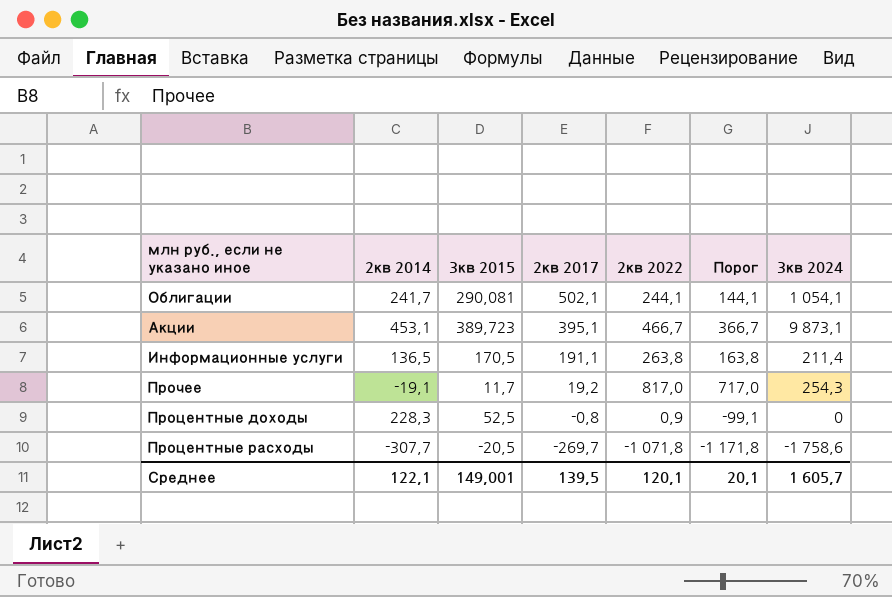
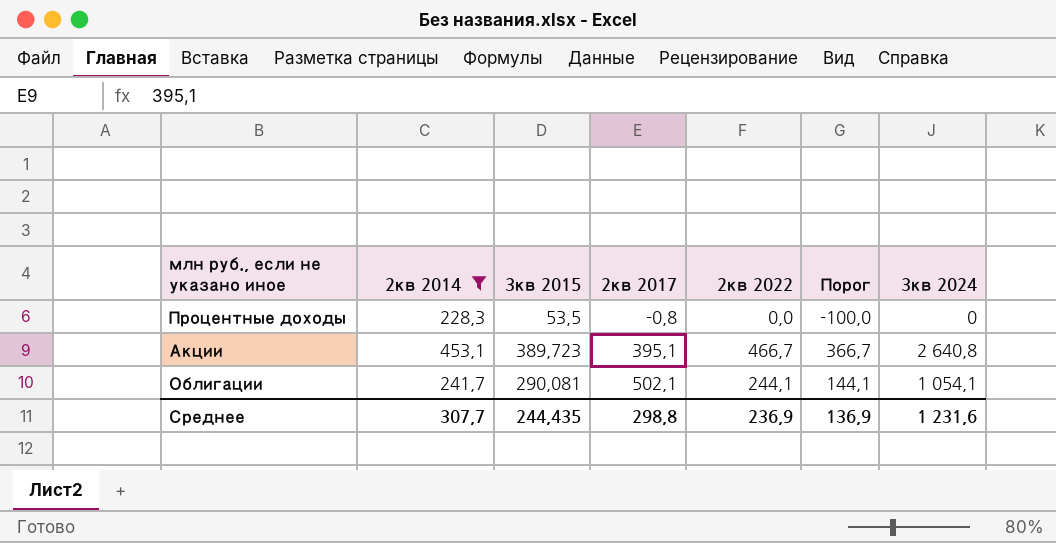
filter: none -> 2кв 2014 >= 228,3
row order: 2кв 2017 descending -> 2кв 2017 ascending
Процентные доходы | 3кв 2015: 52,5 -> 53,5
Процентные доходы | 2кв 2022: 0,9 -> 0,0
Процентные доходы | Порог: -99,1 -> -100,0
Акции | 3кв 2024: 9 873,1 -> 2 640,8
Среднее | 2кв 2014: 122,1 -> 307,7
Среднее | 3кв 2015: 149,001 -> 244,435
Среднее | 2кв 2017: 139,5 -> 298,8
Среднее | 2кв 2022: 120,1 -> 236,9
Среднее | Порог: 20,1 -> 136,9
Среднее | 3кв 2024: 1 605,7 -> 1 231,6

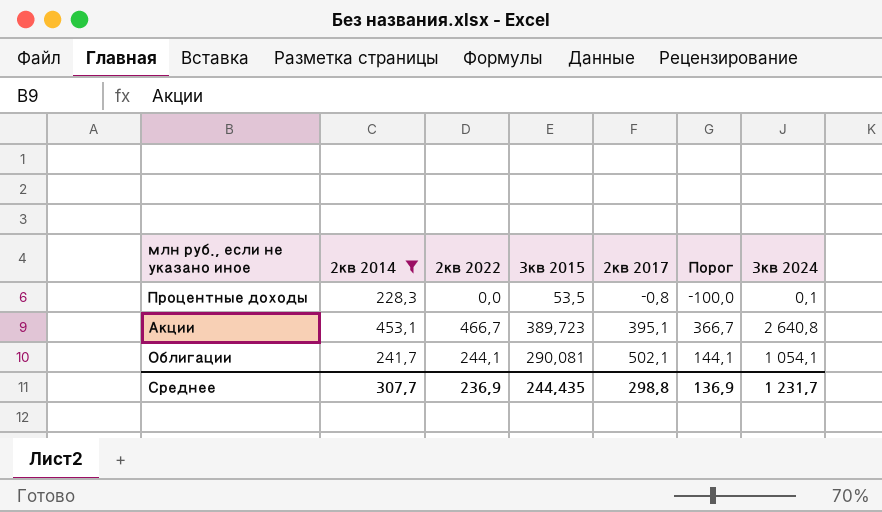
column 2кв 2022 | position: 5 -> 3
Процентные доходы | 3кв 2024: 0 -> 0,1
Среднее | 3кв 2024: 1 231,6 -> 1 231,7

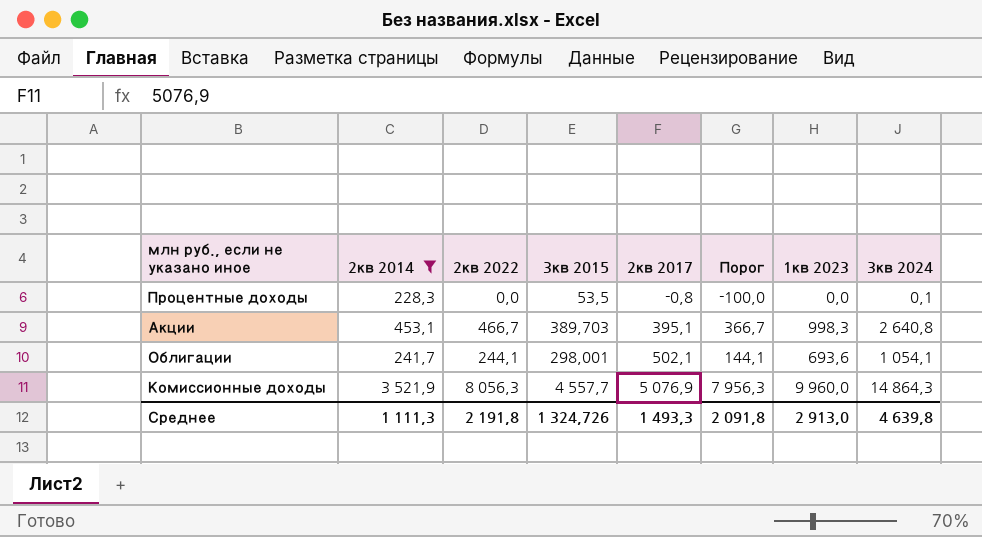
column 1кв 2023 | position: none -> 7
Акции | 3кв 2015: 389,723 -> 389,703
Облигации | 3кв 2015: 290,081 -> 298,001
row Комиссионные доходы: none -> 3 521,9 | 8 056,3 | 4 557,7 | 5 076,9 | 7 956,3 | 9 960,0 | 14 864,3
Среднее | 2кв 2014: 307,7 -> 1 111,3
Среднее | 2кв 2022: 236,9 -> 2 191,8
Среднее | 3кв 2015: 244,435 -> 1 324,726
Среднее | 2кв 2017: 298,8 -> 1 493,3
Среднее | Порог: 136,9 -> 2 091,8
Среднее | 3кв 2024: 1 231,7 -> 4 639,8

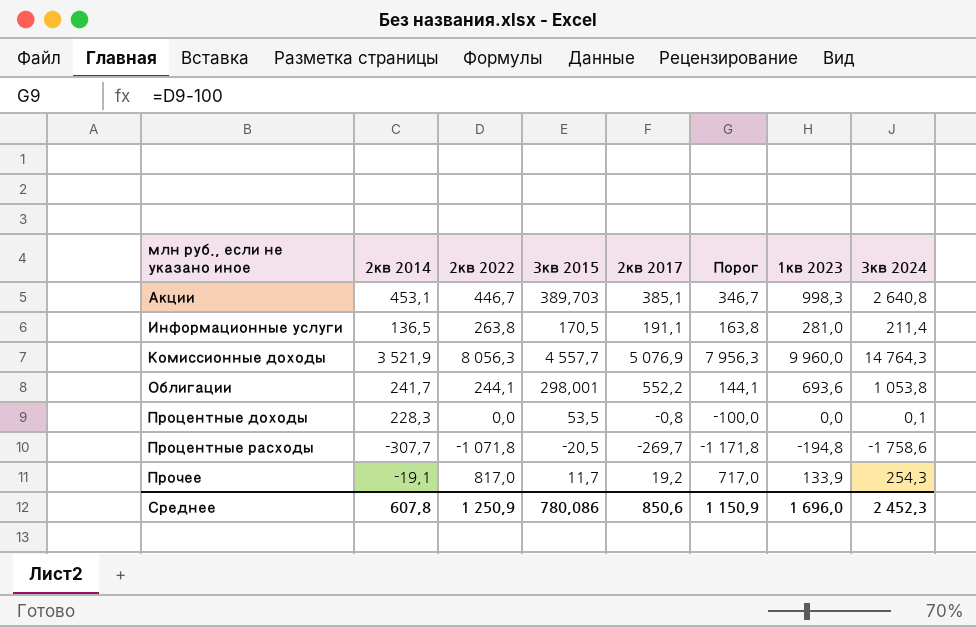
filter: 2кв 2014 >= 228,3 -> none
row order: 2кв 2017 ascending -> млн руб., если не указано иное ascending
Акции | 2кв 2022: 466,7 -> 446,7
Акции | 2кв 2017: 395,1 -> 385,1
Акции | Порог: 366,7 -> 346,7
Комиссионные доходы | 3кв 2024: 14 864,3 -> 14 764,3
Облигации | 2кв 2017: 502,1 -> 552,2
Облигации | 3кв 2024: 1 054,1 -> 1 053,8
Среднее | 2кв 2014: 1 111,3 -> 607,8
Среднее | 2кв 2022: 2 191,8 -> 1 250,9
Среднее | 3кв 2015: 1 324,726 -> 780,086
Среднее | 2кв 2017: 1 493,3 -> 850,6
Среднее | Порог: 2 091,8 -> 1 150,9
Среднее | 1кв 2023: 2 913,0 -> 1 696,0
Среднее | 3кв 2024: 4 639,8 -> 2 452,3

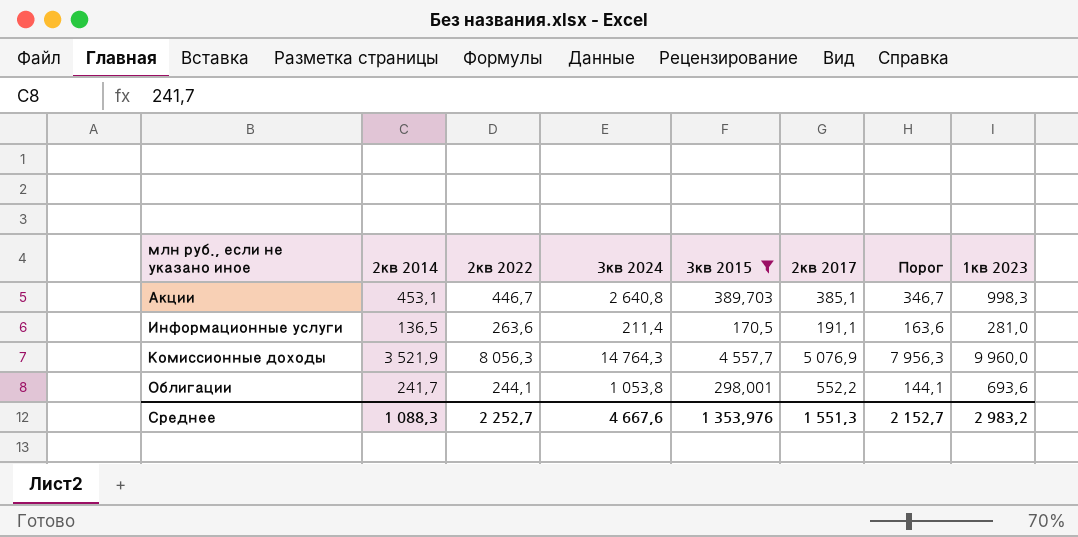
filter: none -> 3кв 2015 >= 170,5
column 3кв 2024 | position: 8 -> 4
Информационные услуги | 2кв 2022: 263,8 -> 263,6
Информационные услуги | Порог: 163,8 -> 163,6
Среднее | 2кв 2014: 607,8 -> 1 088,3
Среднее | 2кв 2022: 1 250,9 -> 2 252,7
Среднее | 3кв 2024: 2 452,3 -> 4 667,6
Среднее | 3кв 2015: 780,086 -> 1 353,976
Среднее | 2кв 2017: 850,6 -> 1 551,3
Среднее | Порог: 1 150,9 -> 2 152,7
Среднее | 1кв 2023: 1 696,0 -> 2 983,2

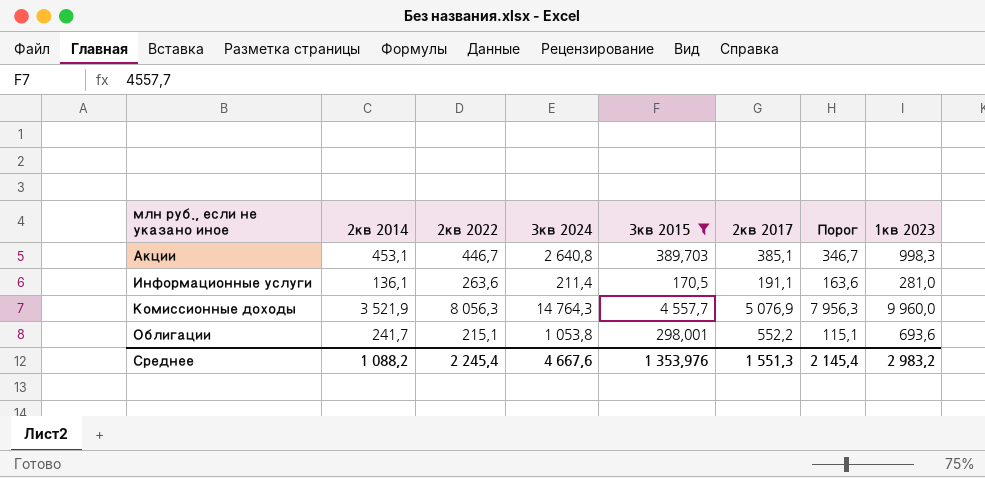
Информационные услуги | 2кв 2014: 136,5 -> 136,1
Облигации | 2кв 2022: 244,1 -> 215,1
Облигации | Порог: 144,1 -> 115,1
Среднее | 2кв 2014: 1 088,3 -> 1 088,2
Среднее | 2кв 2022: 2 252,7 -> 2 245,4
Среднее | Порог: 2 152,7 -> 2 145,4

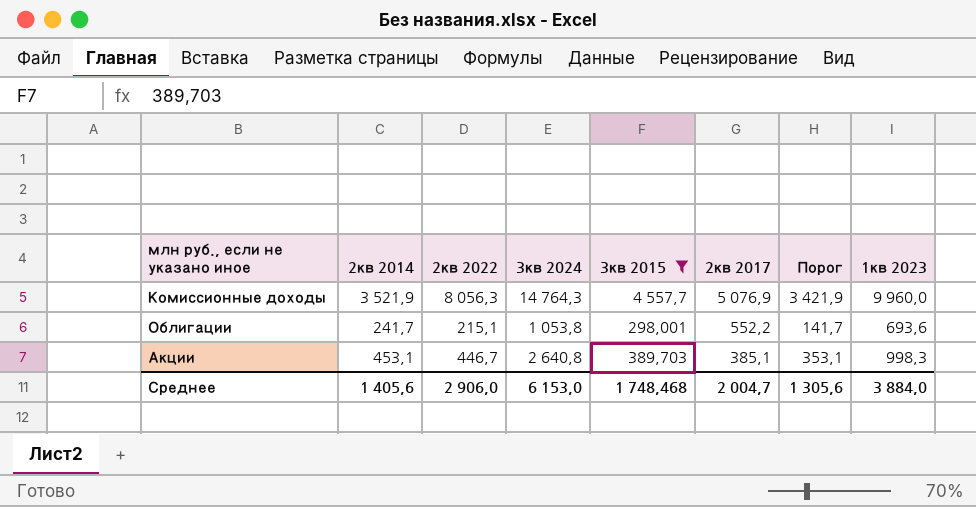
row order: млн руб., если не указано иное ascending -> 2кв 2017 descending
column Порог | formula: [2кв 2022] - 100 -> [2кв 2014] - 100
row Информационные услуги: 136,1 | 263,6 | 211,4 | 170,5 | 191,1 | 163,6 | 281,0 -> none
Среднее | 2кв 2014: 1 088,2 -> 1 405,6
Среднее | 2кв 2022: 2 245,4 -> 2 906,0
Среднее | 3кв 2024: 4 667,6 -> 6 153,0
Среднее | 3кв 2015: 1 353,976 -> 1 748,468
Среднее | 2кв 2017: 1 551,3 -> 2 004,7
Среднее | Порог: 2 145,4 -> 1 305,6
Среднее | 1кв 2023: 2 983,2 -> 3 884,0

